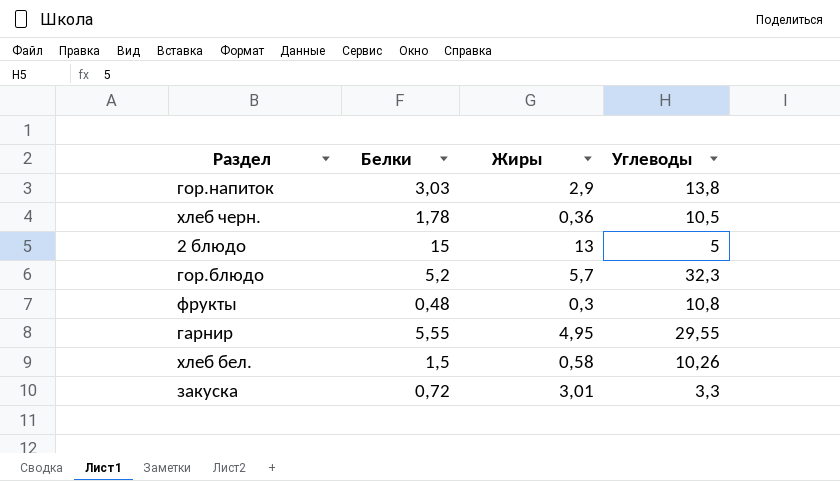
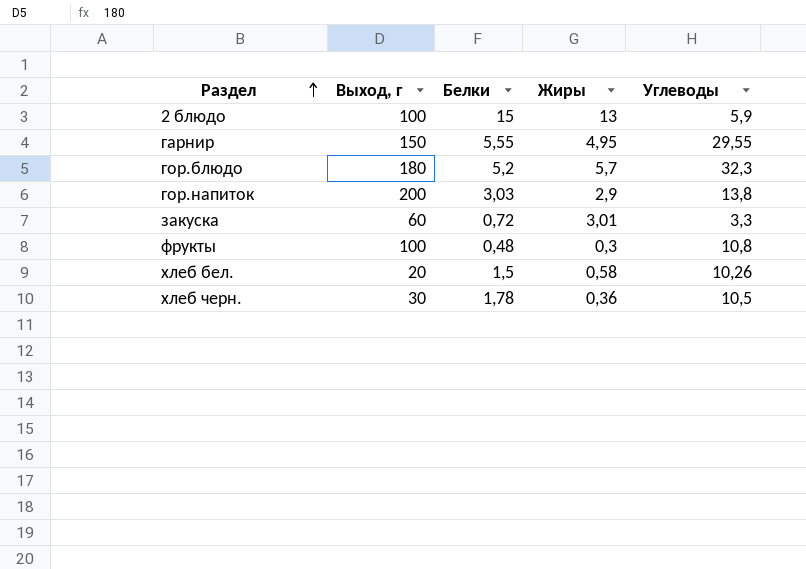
row order: none -> Раздел ascending
column Выход, г | position: none -> 2
2 блюдо | Углеводы: 5 -> 5,9

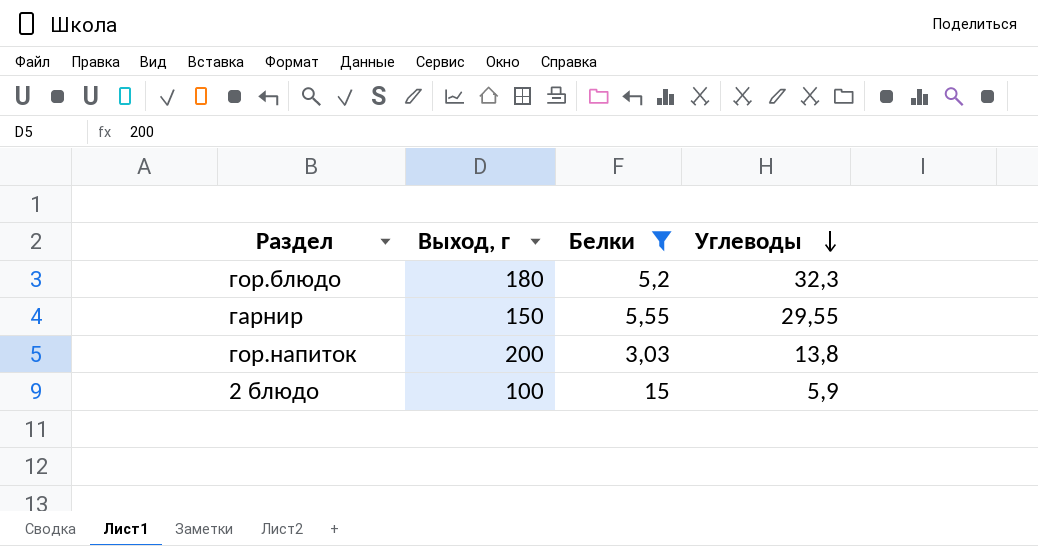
filter: none -> Белки >= 3,03
row order: Раздел ascending -> Углеводы descending
column Жиры | position: 4 -> none

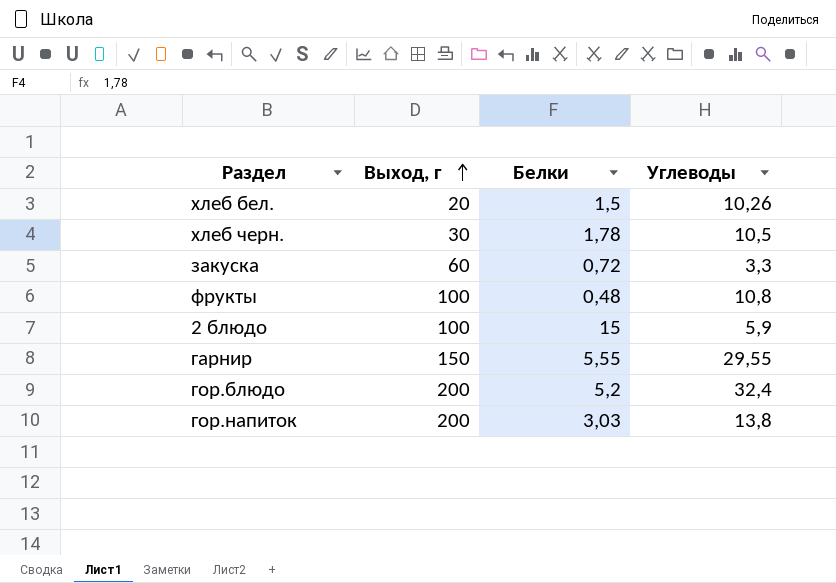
filter: Белки >= 3,03 -> none
row order: Углеводы descending -> Выход, г ascending
гор.блюдо | Выход, г: 180 -> 200
гор.блюдо | Углеводы: 32,3 -> 32,4

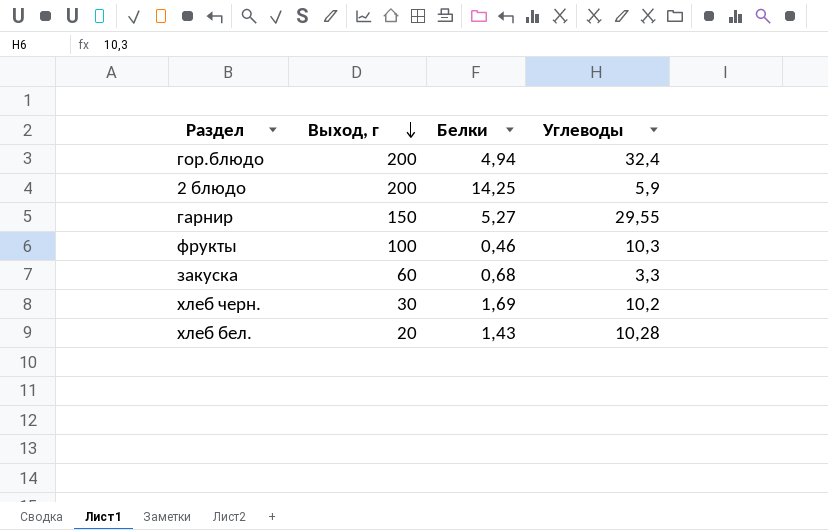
row order: Выход, г ascending -> Выход, г descending
row гор.напиток: 200 | 3,03 | 13,8 -> none
гор.блюдо | Белки: 5,2 -> 4,94
2 блюдо | Выход, г: 100 -> 200
2 блюдо | Белки: 15 -> 14,25
гарнир | Белки: 5,55 -> 5,27
фрукты | Белки: 0,48 -> 0,46
фрукты | Углеводы: 10,8 -> 10,3
закуска | Белки: 0,72 -> 0,68
хлеб черн. | Белки: 1,78 -> 1,69
хлеб черн. | Углеводы: 10,5 -> 10,2
хлеб бел. | Белки: 1,5 -> 1,43
хлеб бел. | Углеводы: 10,26 -> 10,28

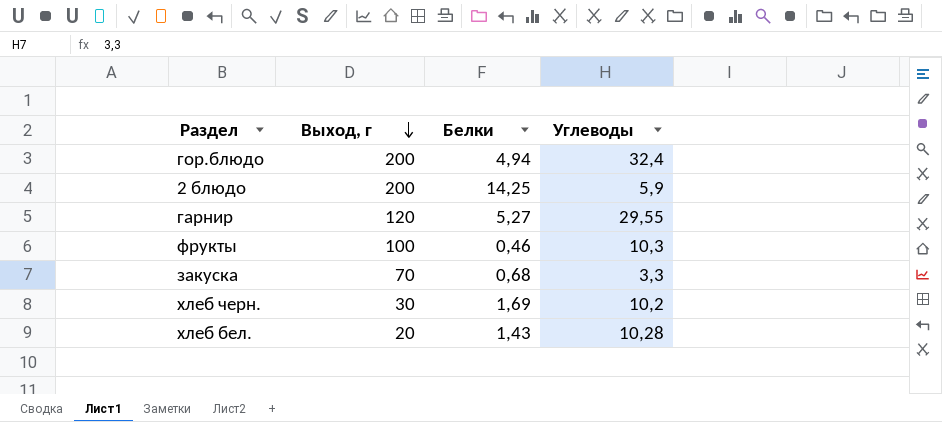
гарнир | Выход, г: 150 -> 120
закуска | Выход, г: 60 -> 70

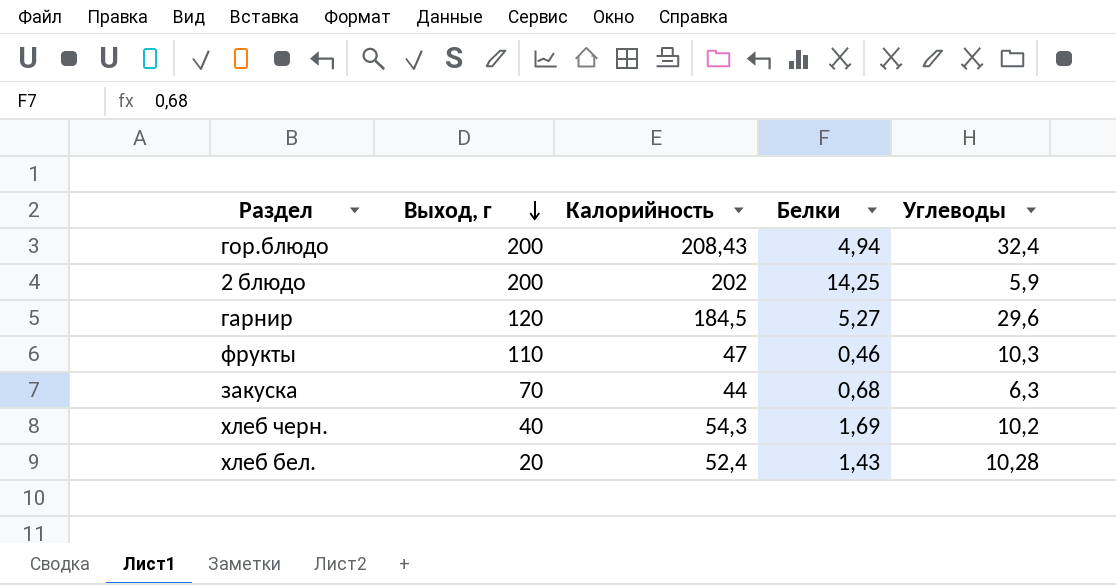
column Калорийность | position: none -> 3
гарнир | Углеводы: 29,55 -> 29,6
фрукты | Выход, г: 100 -> 110
закуска | Углеводы: 3,3 -> 6,3
хлеб черн. | Выход, г: 30 -> 40

